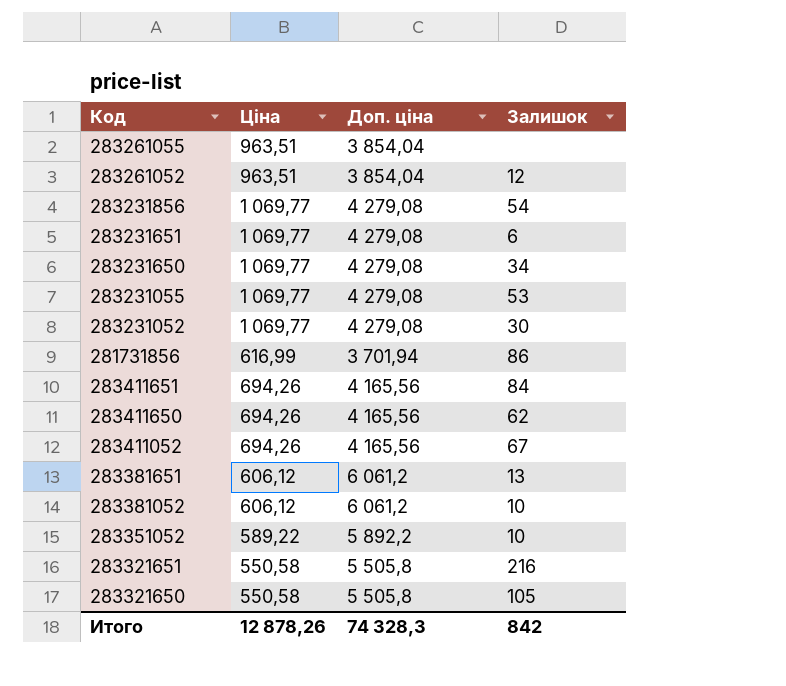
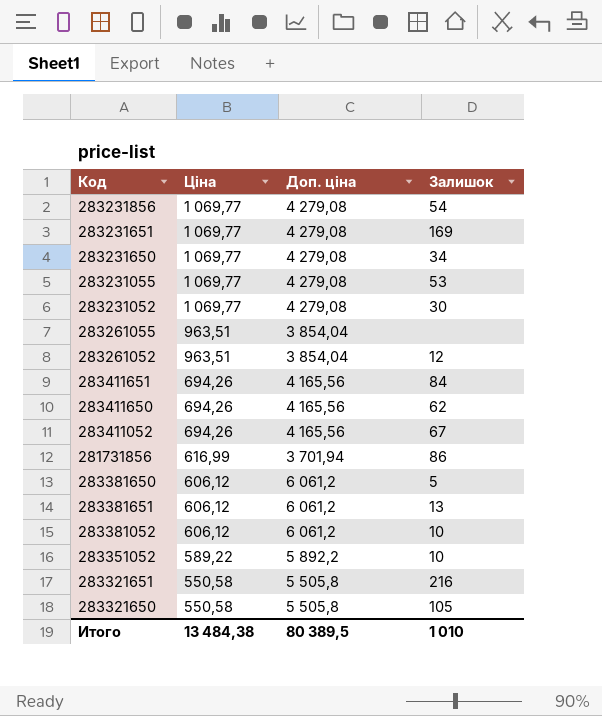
row order: none -> Ціна descending
283231651 | Залишок: 6 -> 169
row 283381650: none -> 606,12 | 6 061,2 | 5
Итого | Ціна: 12 878,26 -> 13 484,38
Итого | Доп. ціна: 74 328,3 -> 80 389,5
Итого | Залишок: 842 -> 1 010

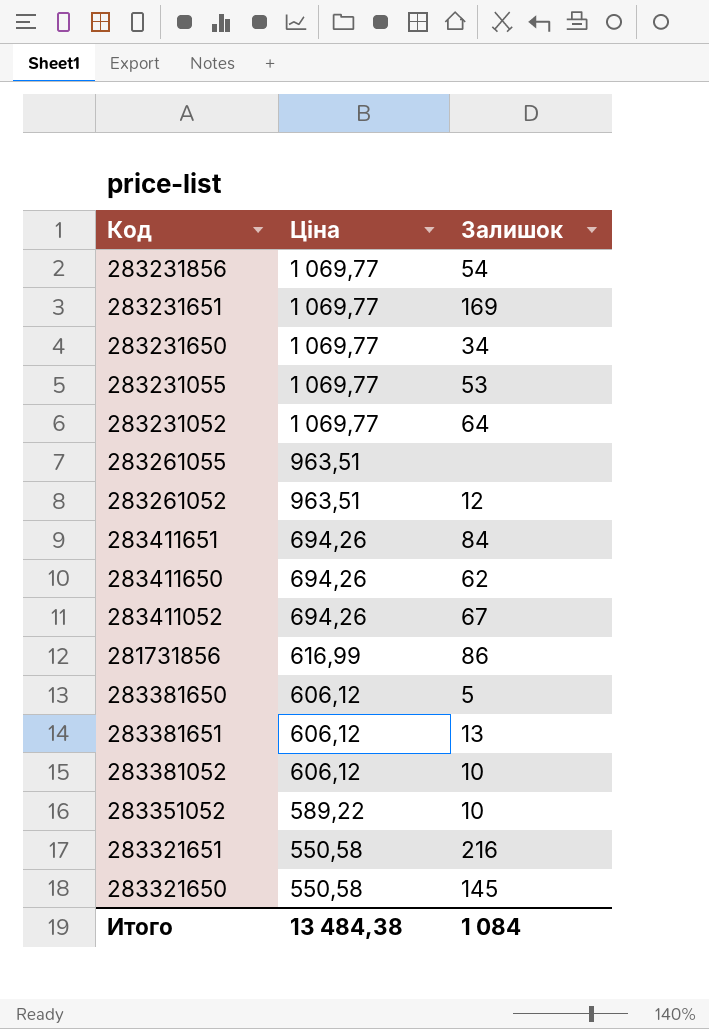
column Доп. ціна | position: 3 -> none
283231052 | Залишок: 30 -> 64
283321650 | Залишок: 105 -> 145
Итого | Залишок: 1 010 -> 1 084

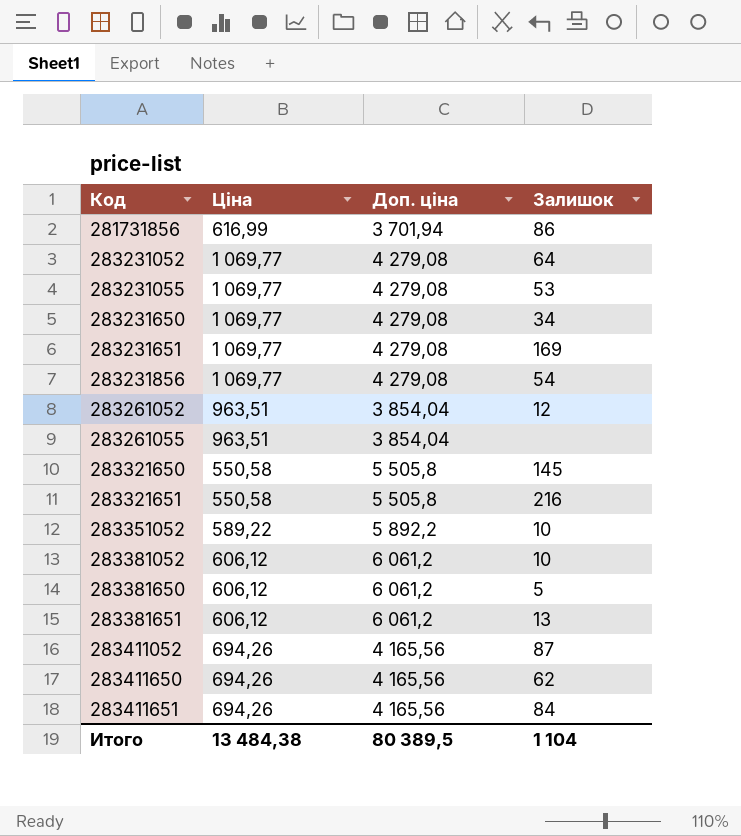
row order: Ціна descending -> Код ascending
column Доп. ціна | position: none -> 3
283411052 | Залишок: 67 -> 87
Итого | Залишок: 1 084 -> 1 104

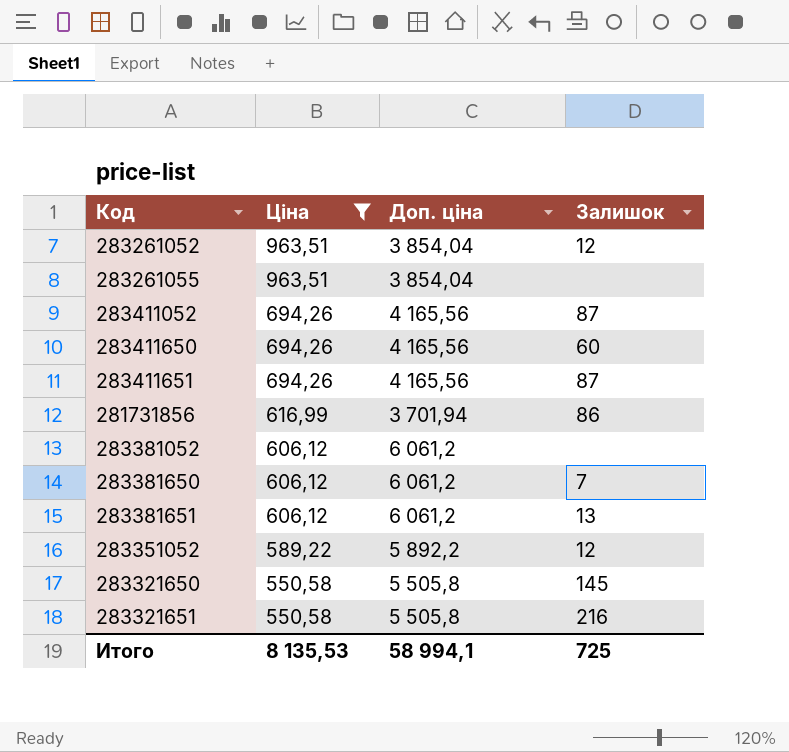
filter: none -> Ціна != 1 069,77
row order: Код ascending -> Ціна descending
283411650 | Залишок: 62 -> 60
283411651 | Залишок: 84 -> 87
283381052 | Залишок: 10 -> none
283381650 | Залишок: 5 -> 7
283351052 | Залишок: 10 -> 12
Итого | Ціна: 13 484,38 -> 8 135,53
Итого | Доп. ціна: 80 389,5 -> 58 994,1
Итого | Залишок: 1 104 -> 725

